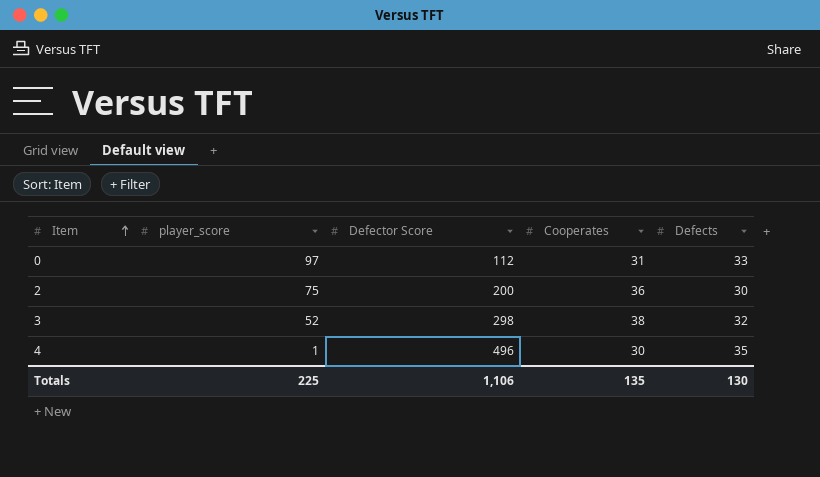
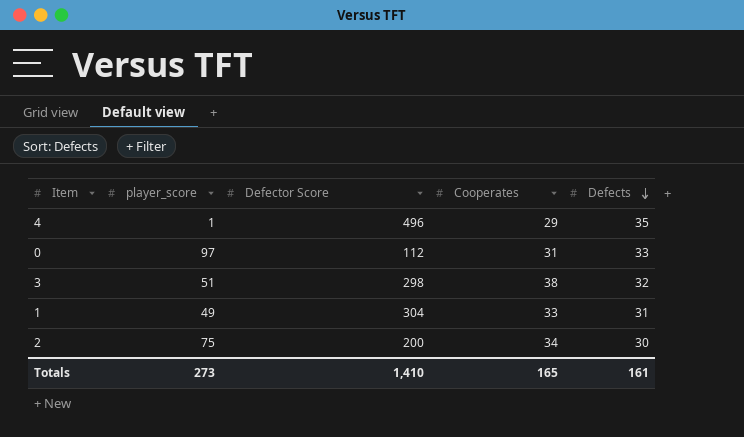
row order: Item ascending -> Defects descending
4 | Cooperates: 30 -> 29
3 | player_score: 52 -> 51
row 1: none -> 49 | 304 | 33 | 31
2 | Cooperates: 36 -> 34
Totals | player_score: 225 -> 273
Totals | Defector Score: 1,106 -> 1,410
Totals | Cooperates: 135 -> 165
Totals | Defects: 130 -> 161

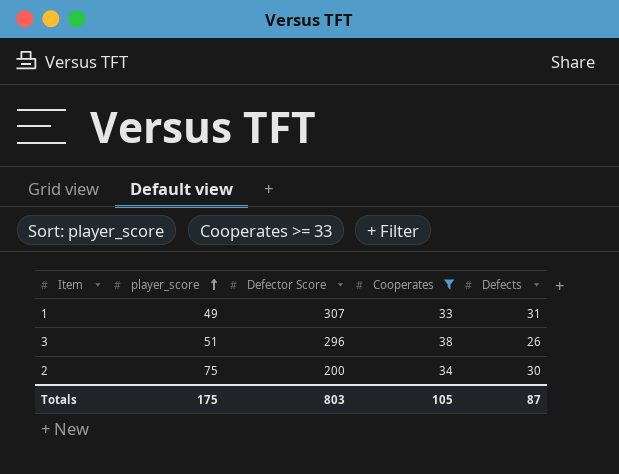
filter: none -> Cooperates >= 33
row order: Defects descending -> player_score ascending
1 | Defector Score: 304 -> 307
3 | Defector Score: 298 -> 296
3 | Defects: 32 -> 26
Totals | player_score: 273 -> 175
Totals | Defector Score: 1,410 -> 803
Totals | Cooperates: 165 -> 105
Totals | Defects: 161 -> 87

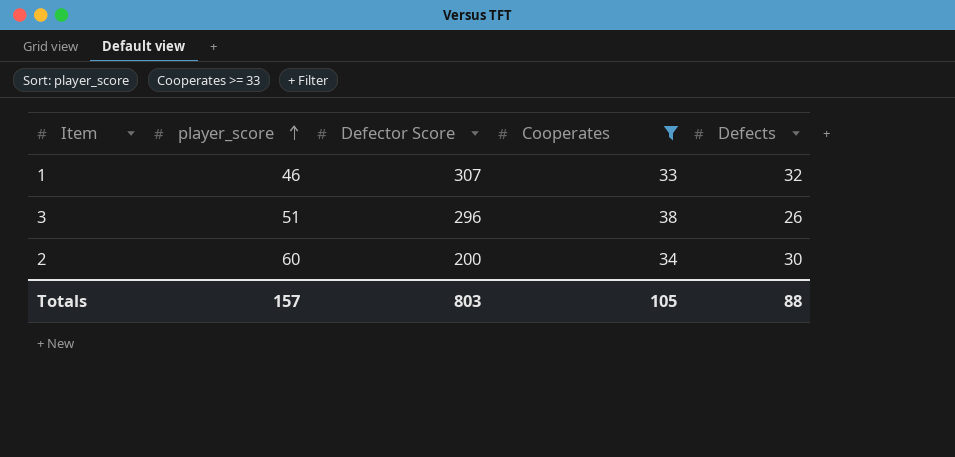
1 | player_score: 49 -> 46
1 | Defects: 31 -> 32
2 | player_score: 75 -> 60
Totals | player_score: 175 -> 157
Totals | Defects: 87 -> 88

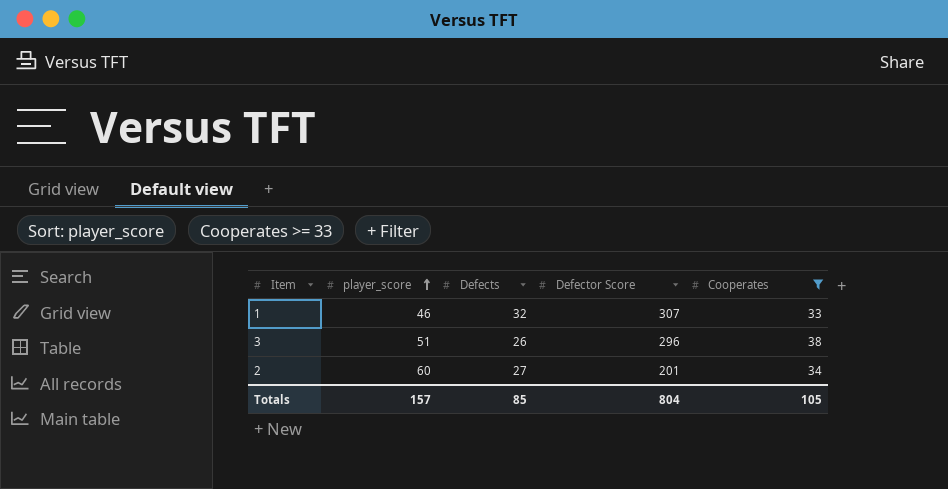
column Defects | position: 5 -> 3
2 | Defects: 30 -> 27
2 | Defector Score: 200 -> 201
Totals | Defects: 88 -> 85
Totals | Defector Score: 803 -> 804

